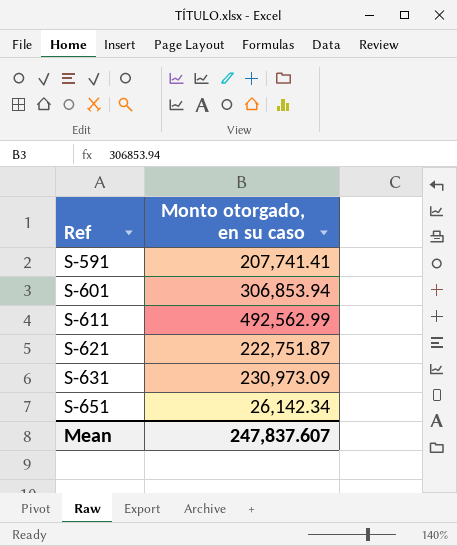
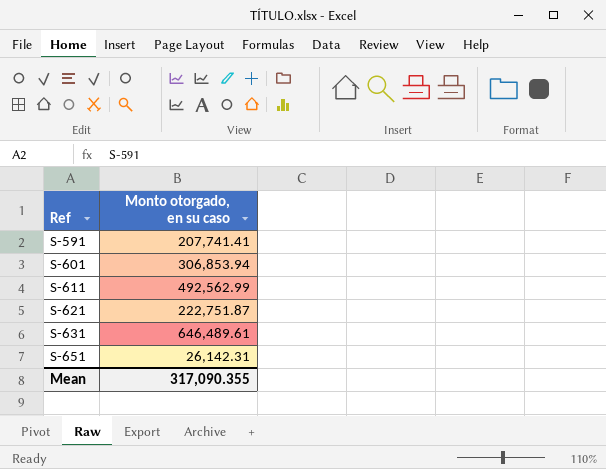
S-631 | Monto otorgado, en su caso: 230,973.09 -> 646,489.61
S-651 | Monto otorgado, en su caso: 26,142.34 -> 26,142.31
Mean | Monto otorgado, en su caso: 247,837.607 -> 317,090.355

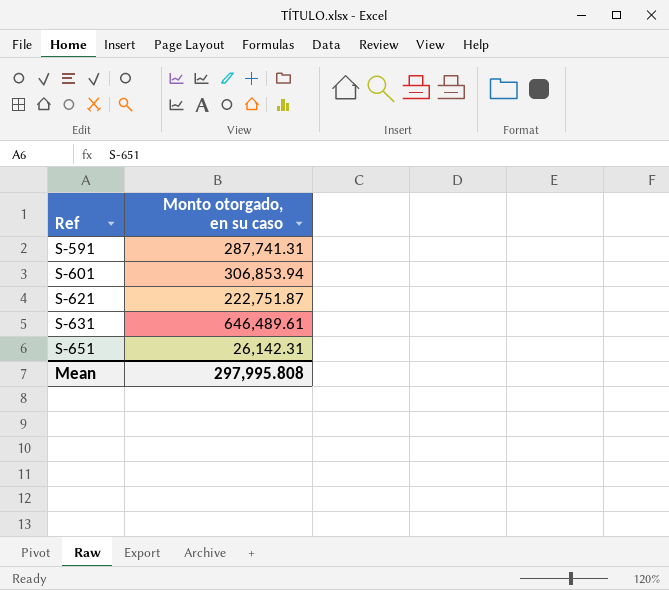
row S-611: 492,562.99 -> none
S-591 | Monto otorgado, en su caso: 207,741.41 -> 287,741.31
Mean | Monto otorgado, en su caso: 317,090.355 -> 297,995.808

